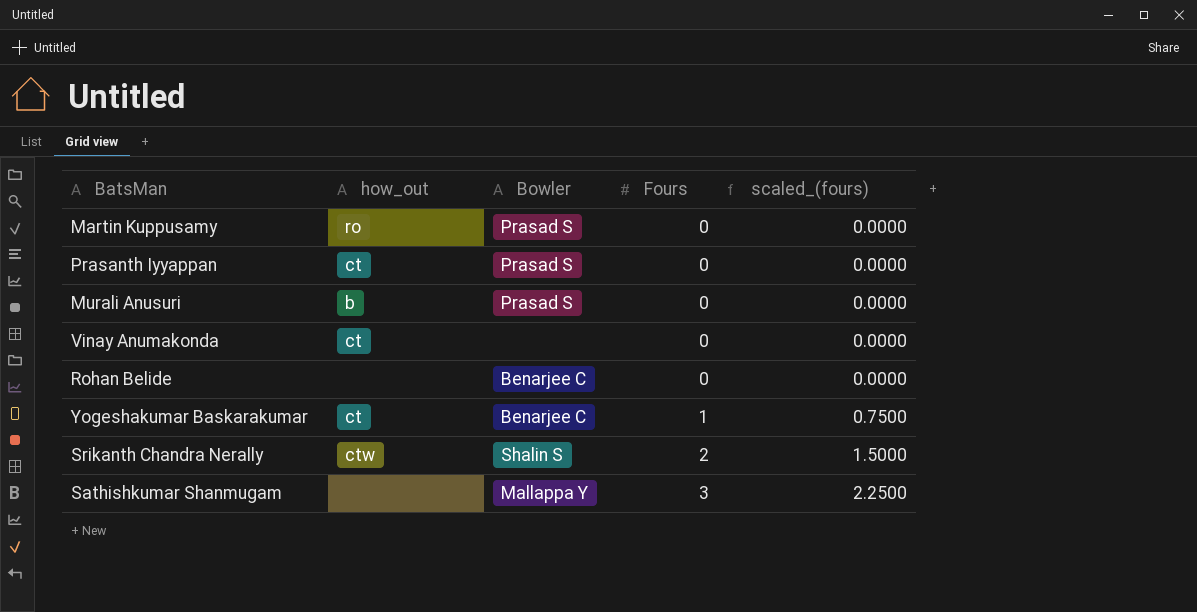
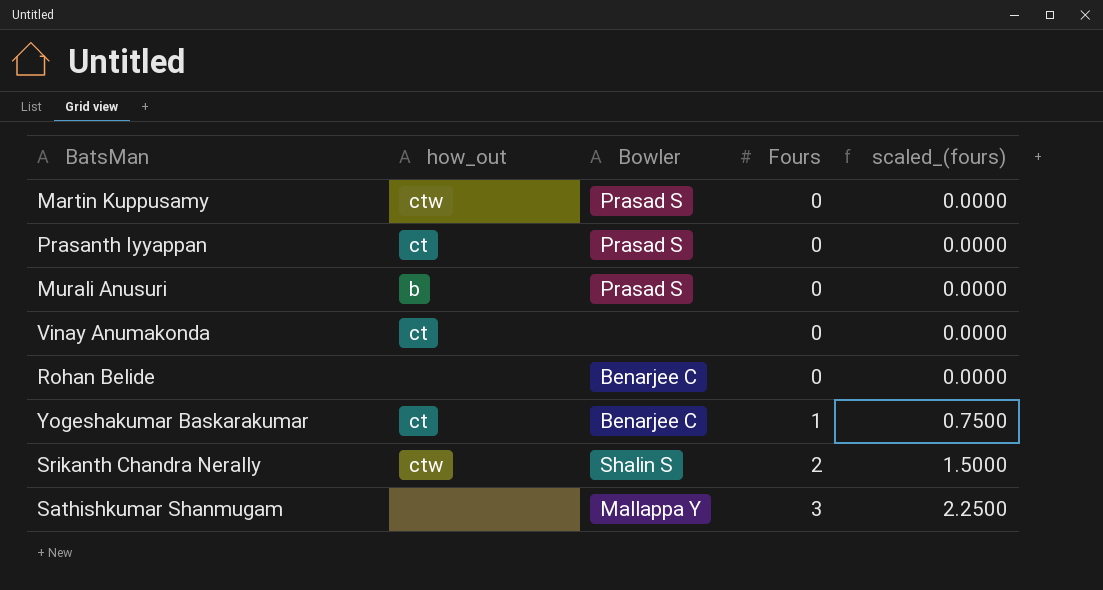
Martin Kuppusamy | how_out: ro -> ctw

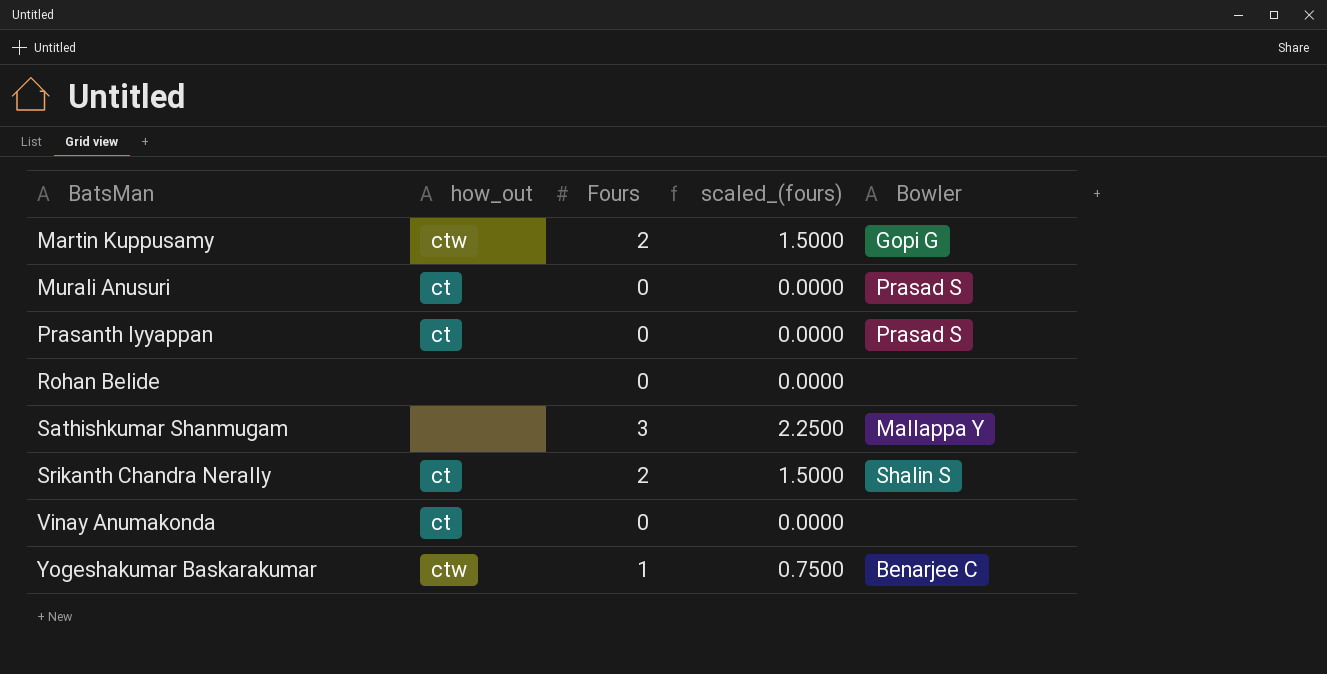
row order: Fours ascending -> BatsMan ascending
column Bowler | position: 3 -> 5
Martin Kuppusamy | Fours: 0 -> 2
Martin Kuppusamy | scaled_(fours): 0.0000 -> 1.5000
Martin Kuppusamy | Bowler: Prasad S -> Gopi G
Murali Anusuri | how_out: b -> ct
Rohan Belide | Bowler: Benarjee C -> none
Srikanth Chandra Nerally | how_out: ctw -> ct
Yogeshakumar Baskarakumar | how_out: ct -> ctw

